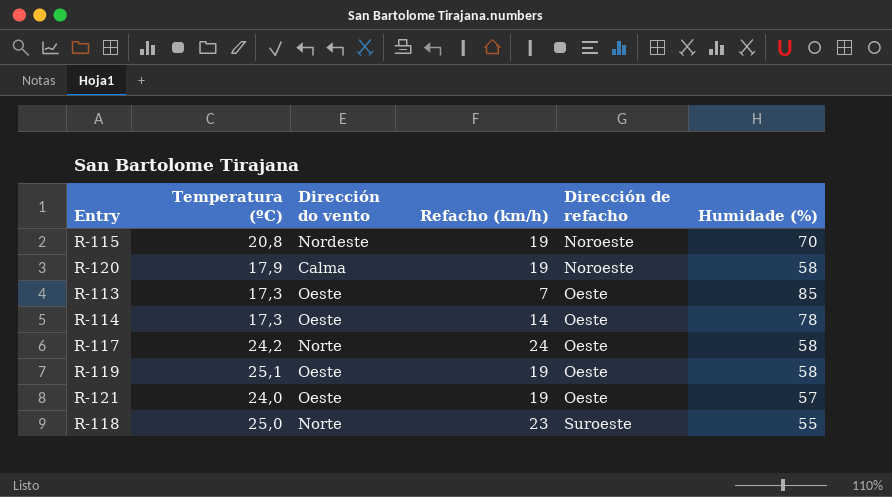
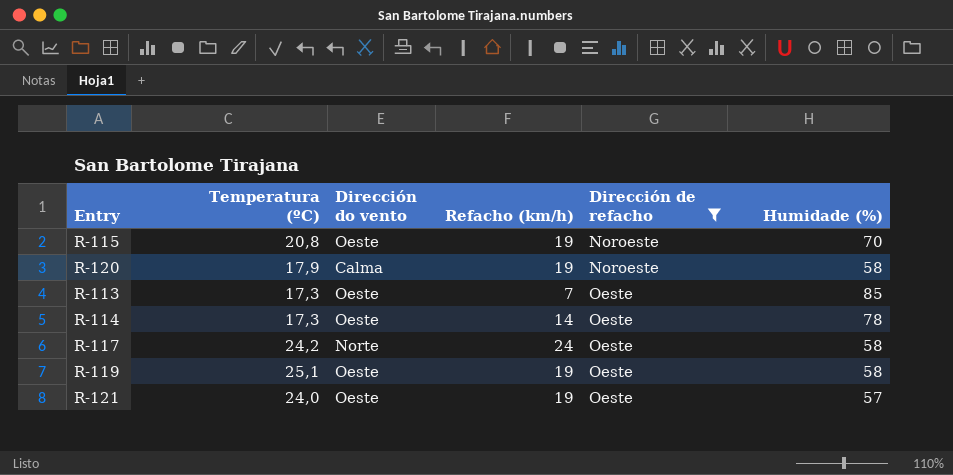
filter: none -> Dirección de refacho != Suroeste
R-115 | Dirección do vento: Nordeste -> Oeste

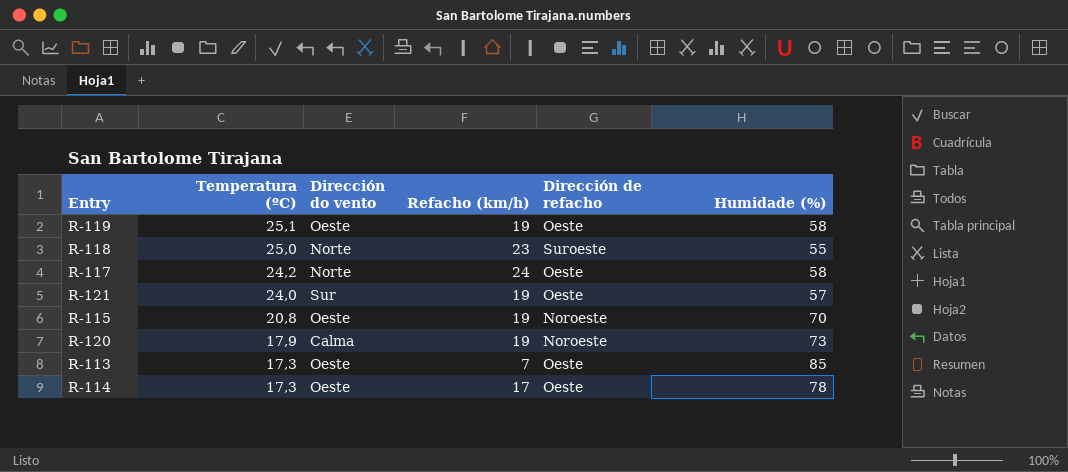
filter: Dirección de refacho != Suroeste -> none
row order: Dirección de refacho ascending -> Temperatura (ºC) descending
R-121 | Dirección do vento: Oeste -> Sur
R-120 | Humidade (%): 58 -> 73
R-114 | Refacho (km/h): 14 -> 17

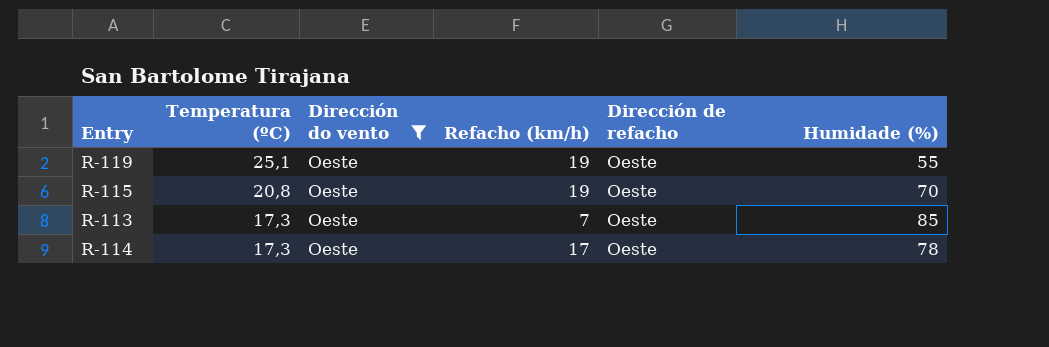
filter: none -> Dirección do vento = Oeste
R-119 | Humidade (%): 58 -> 55
R-115 | Dirección de refacho: Noroeste -> Oeste

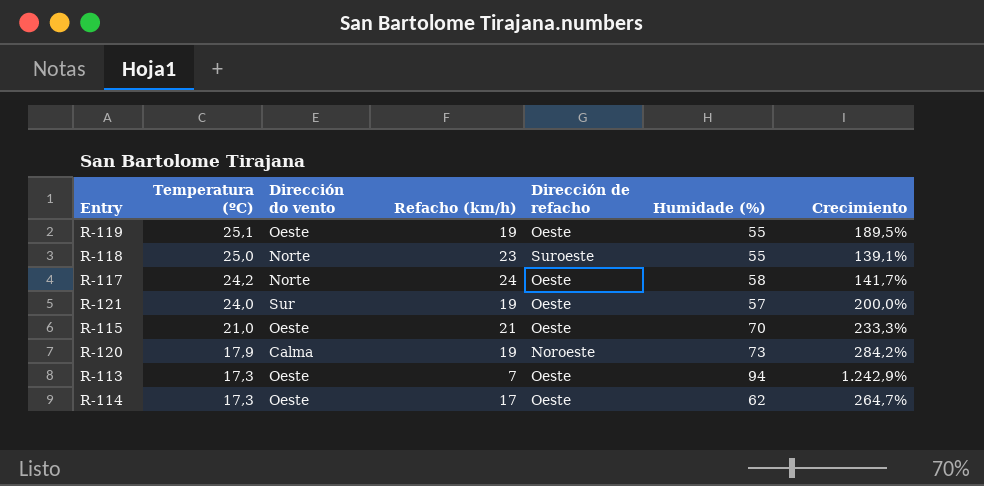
filter: Dirección do vento = Oeste -> none
column Crecimiento | formula: none -> ([Humidade (%)] - [Refacho (km/h)]) / [Refacho (km/h)]
R-115 | Temperatura (ºC): 20,8 -> 21,0
R-115 | Refacho (km/h): 19 -> 21
R-113 | Humidade (%): 85 -> 94
R-114 | Humidade (%): 78 -> 62

